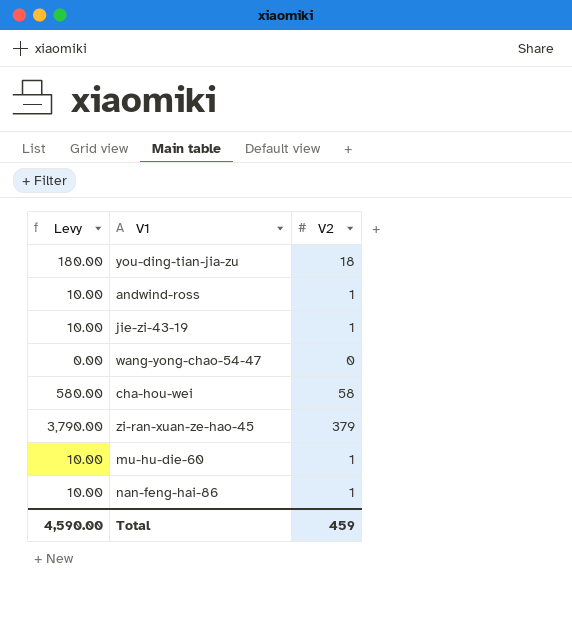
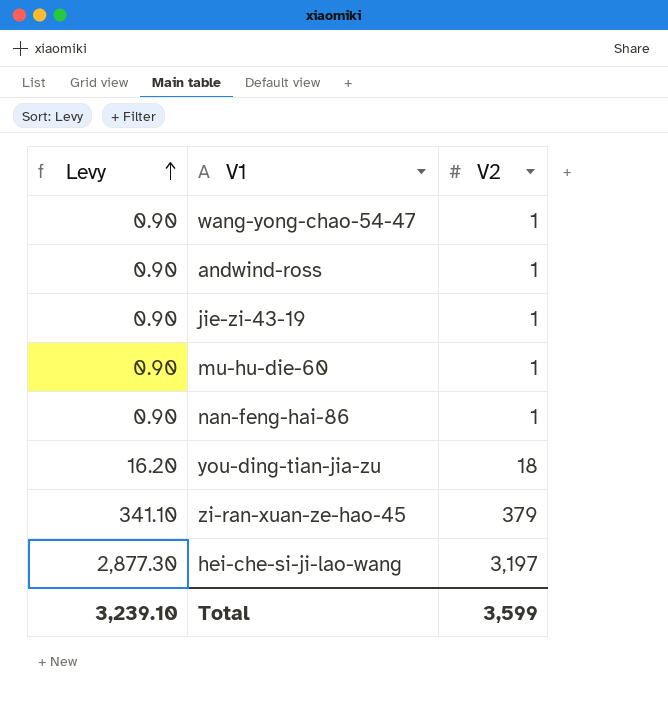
row order: none -> Levy ascending
column Levy | formula: [V2] * 10 -> [V2] * 0.9
row cha-hou-wei: 580.00 | 58 -> none
wang-yong-chao-54-47 | V2: 0 -> 1
row hei-che-si-ji-lao-wang: none -> 2,877.30 | 3,197
Total | Levy: 4,590.00 -> 3,239.10
Total | V2: 459 -> 3,599

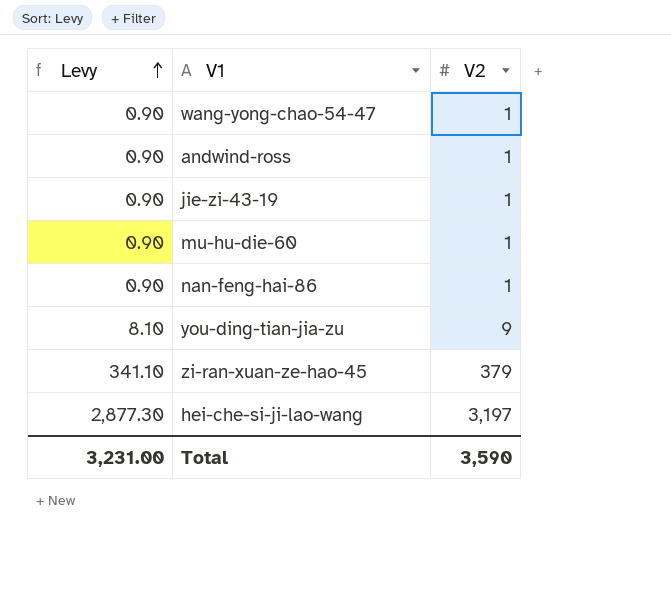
you-ding-tian-jia-zu | Levy: 16.20 -> 8.10
you-ding-tian-jia-zu | V2: 18 -> 9
Total | Levy: 3,239.10 -> 3,231.00
Total | V2: 3,599 -> 3,590

